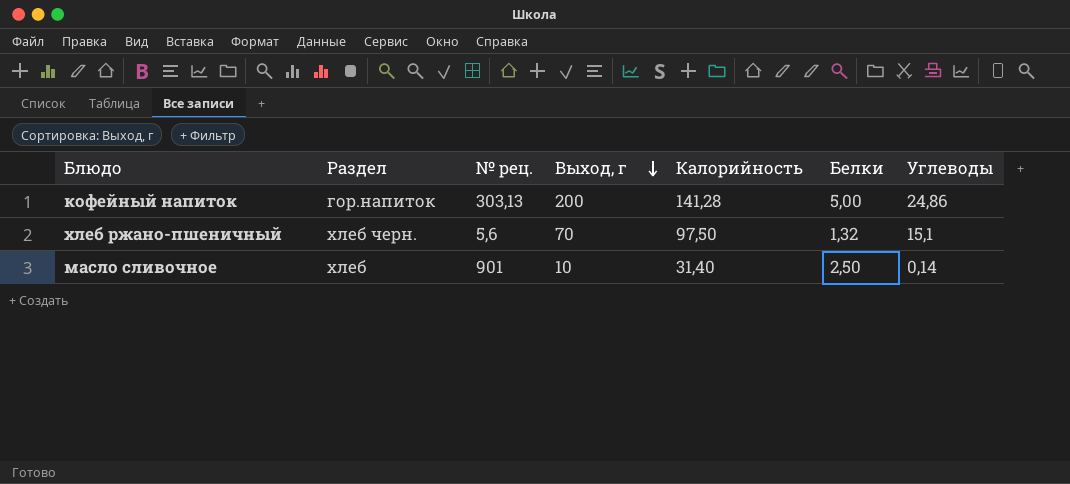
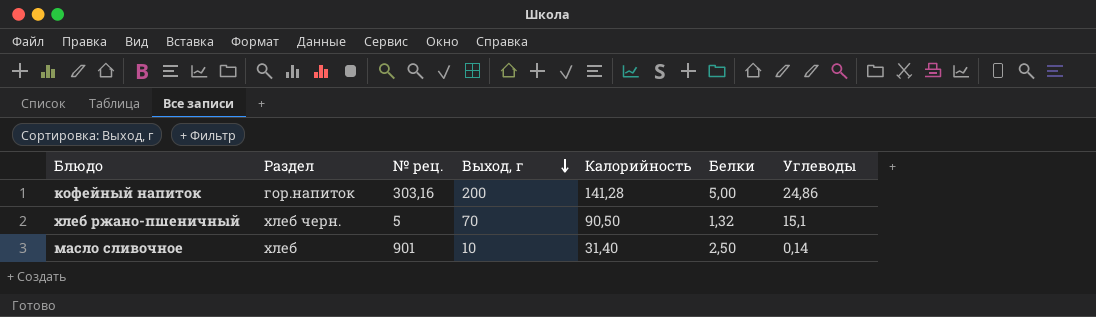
кофейный напиток | № рец.: 303,13 -> 303,16
хлеб ржано-пшеничный | № рец.: 5,6 -> 5
хлеб ржано-пшеничный | Калорийность: 97,50 -> 90,50

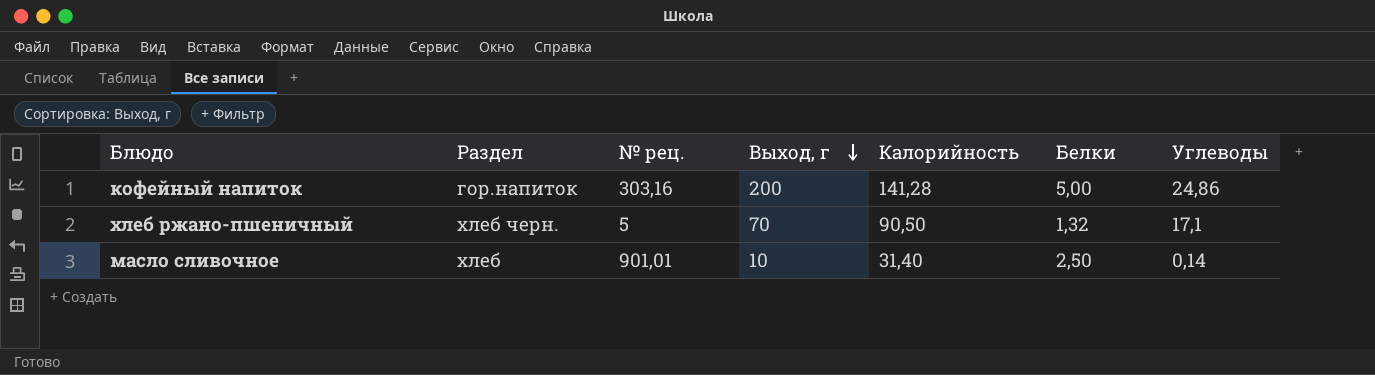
хлеб ржано-пшеничный | Углеводы: 15,1 -> 17,1
масло сливочное | № рец.: 901 -> 901,01

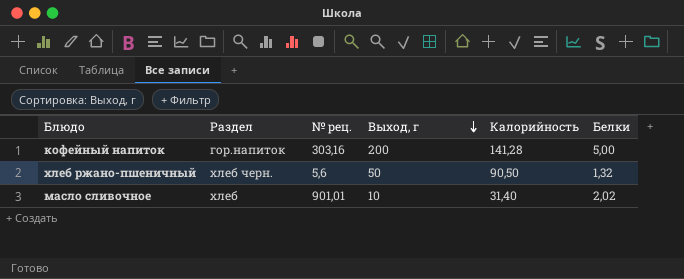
column Углеводы | position: 7 -> none
хлеб ржано-пшеничный | № рец.: 5 -> 5,6
хлеб ржано-пшеничный | Выход, г: 70 -> 50
масло сливочное | Белки: 2,50 -> 2,02

